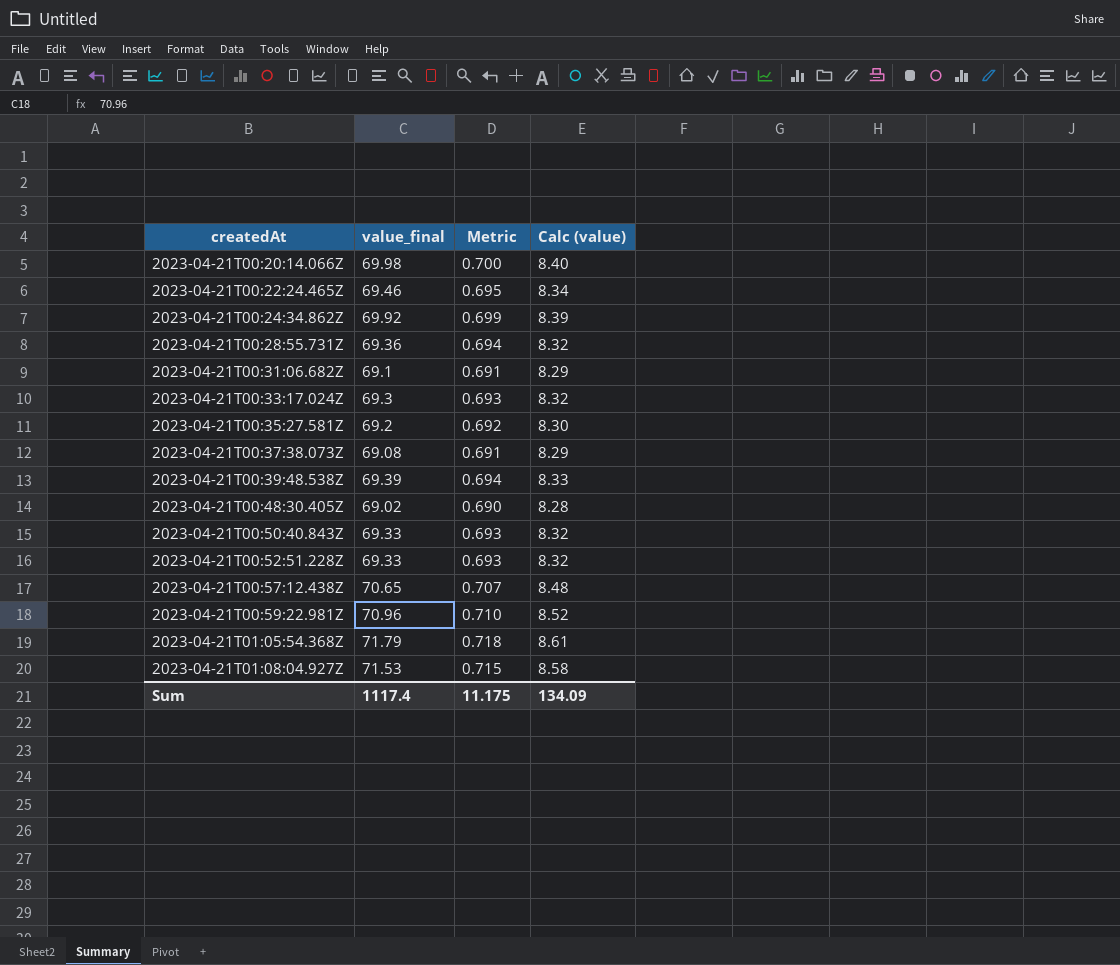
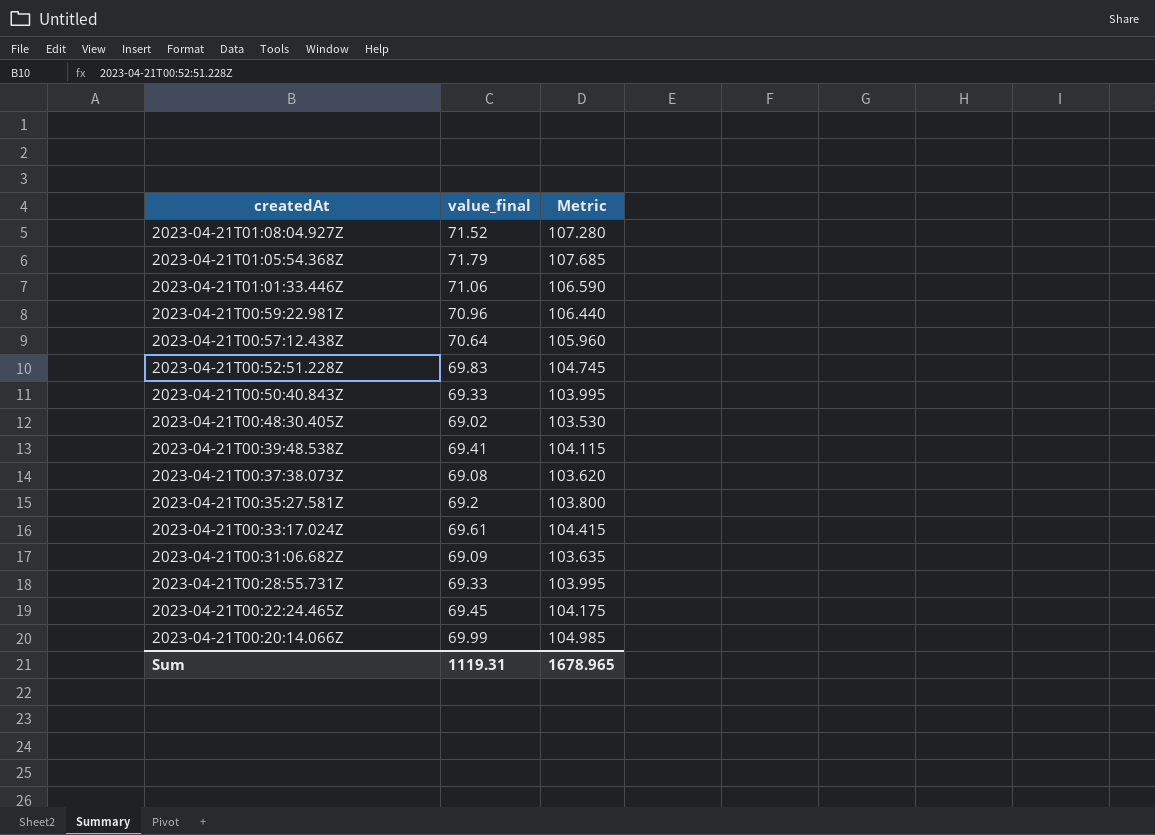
row order: createdAt ascending -> createdAt descending
column Calc (value) | formula: [value_final] * 0.12 -> none
column Metric | formula: [value_final] * 0.01 -> [value_final] * 1.5
row 2023-04-21T00:24:34.862Z: 69.92 | 0.699 | 8.39 -> none
2023-04-21T01:08:04.927Z | value_final: 71.53 -> 71.52
row 2023-04-21T01:01:33.446Z: none -> 71.06 | 106.590
2023-04-21T00:57:12.438Z | value_final: 70.65 -> 70.64
2023-04-21T00:52:51.228Z | value_final: 69.33 -> 69.83
2023-04-21T00:39:48.538Z | value_final: 69.39 -> 69.41
2023-04-21T00:33:17.024Z | value_final: 69.3 -> 69.61
2023-04-21T00:31:06.682Z | value_final: 69.1 -> 69.09
2023-04-21T00:28:55.731Z | value_final: 69.36 -> 69.33
2023-04-21T00:22:24.465Z | value_final: 69.46 -> 69.45
2023-04-21T00:20:14.066Z | value_final: 69.98 -> 69.99
Sum | value_final: 1117.4 -> 1119.31
Sum | Metric: 11.175 -> 1678.965

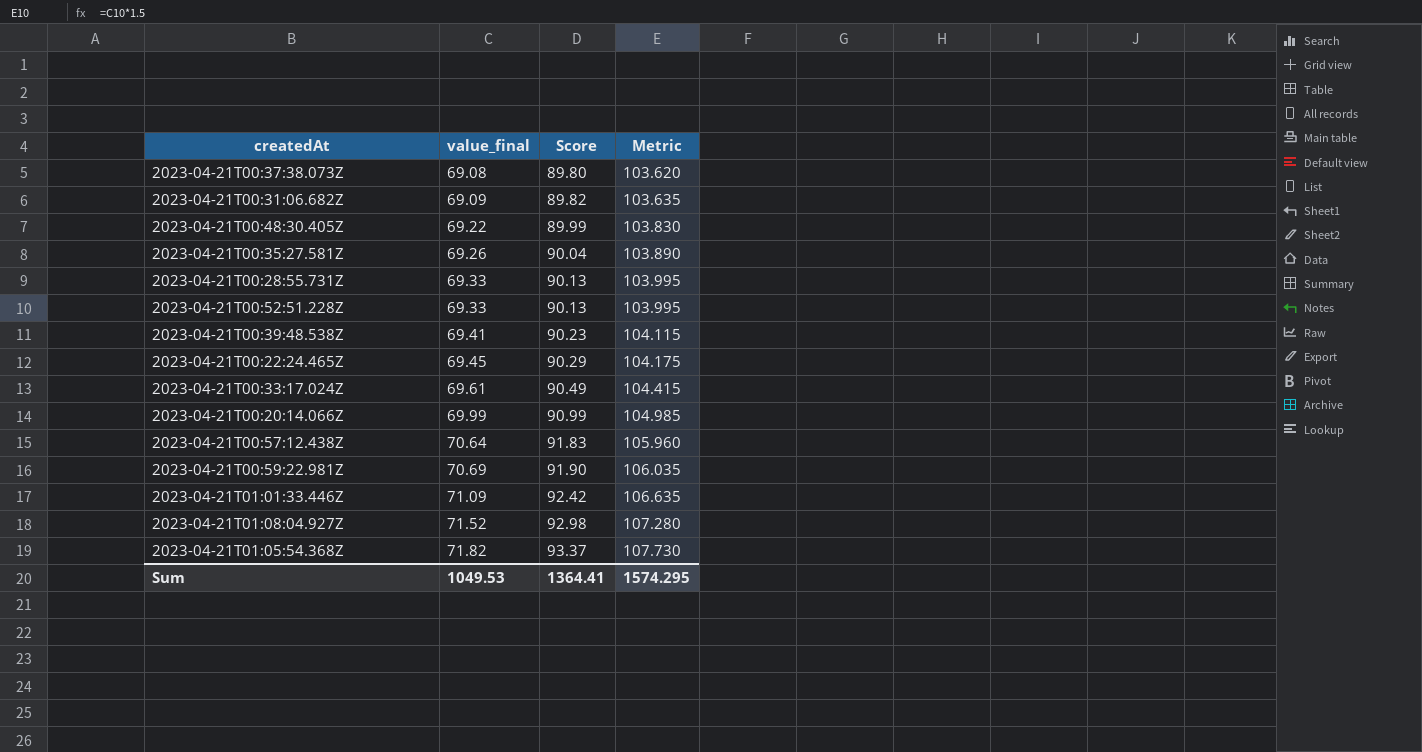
row order: createdAt descending -> value_final ascending
column Score | formula: none -> [value_final] * 1.3
row 2023-04-21T00:50:40.843Z: 69.33 | 103.995 -> none
2023-04-21T00:48:30.405Z | value_final: 69.02 -> 69.22
2023-04-21T00:48:30.405Z | Metric: 103.530 -> 103.830
2023-04-21T00:35:27.581Z | value_final: 69.2 -> 69.26
2023-04-21T00:35:27.581Z | Metric: 103.800 -> 103.890
2023-04-21T00:52:51.228Z | value_final: 69.83 -> 69.33
2023-04-21T00:52:51.228Z | Metric: 104.745 -> 103.995
2023-04-21T00:59:22.981Z | value_final: 70.96 -> 70.69
2023-04-21T00:59:22.981Z | Metric: 106.440 -> 106.035
2023-04-21T01:01:33.446Z | value_final: 71.06 -> 71.09
2023-04-21T01:01:33.446Z | Metric: 106.590 -> 106.635
2023-04-21T01:05:54.368Z | value_final: 71.79 -> 71.82
2023-04-21T01:05:54.368Z | Metric: 107.685 -> 107.730
Sum | value_final: 1119.31 -> 1049.53
Sum | Metric: 1678.965 -> 1574.295

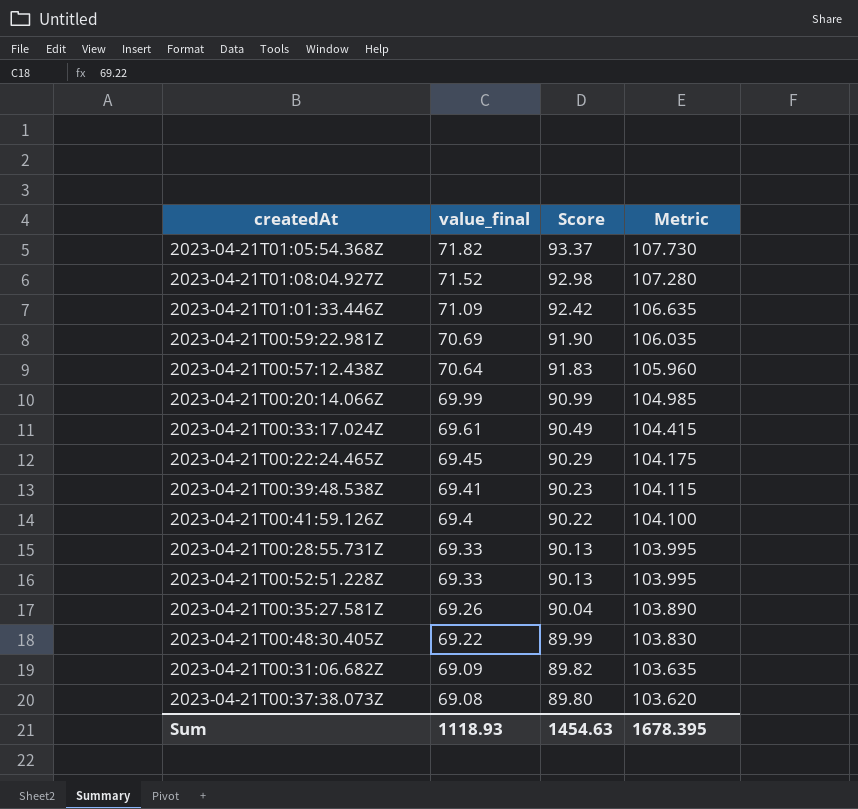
row order: value_final ascending -> value_final descending
row 2023-04-21T00:41:59.126Z: none -> 69.4 | 90.22 | 104.100
Sum | value_final: 1049.53 -> 1118.93
Sum | Score: 1364.41 -> 1454.63
Sum | Metric: 1574.295 -> 1678.395

